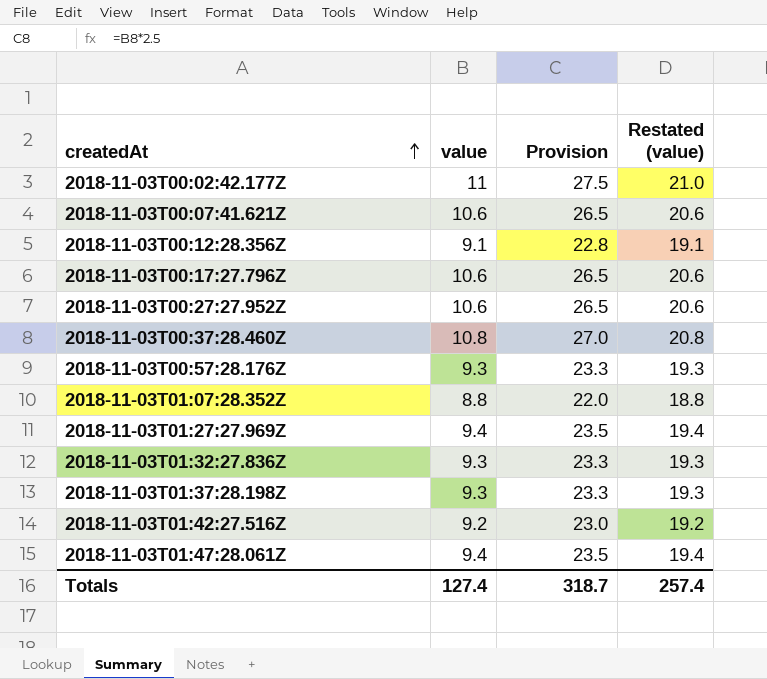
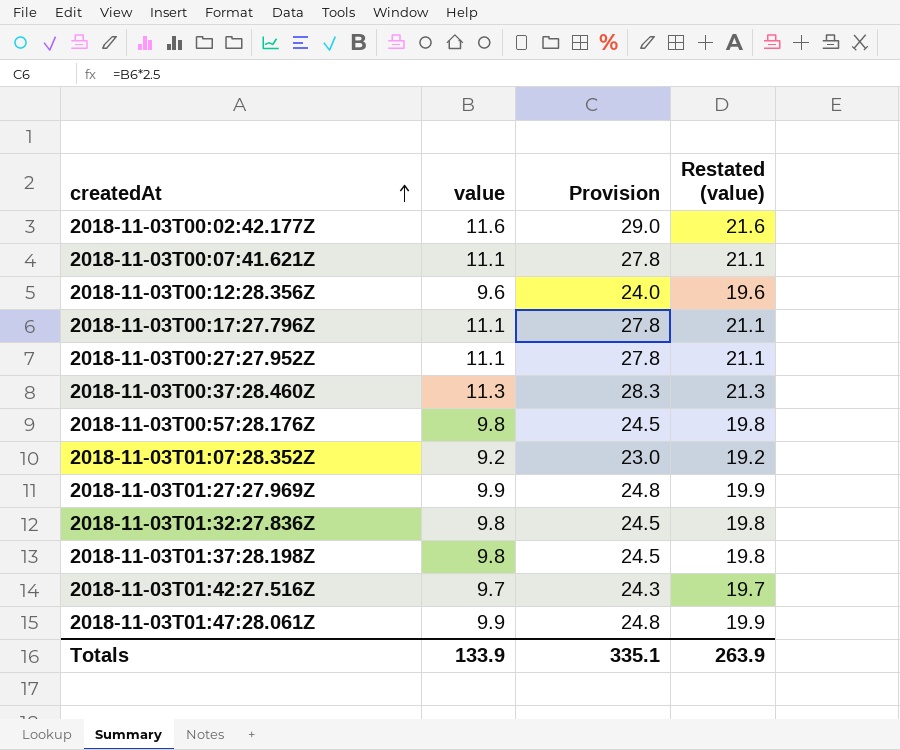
2018-11-03T00:02:42.177Z | value: 11 -> 11.6
2018-11-03T00:02:42.177Z | Provision: 27.5 -> 29.0
2018-11-03T00:02:42.177Z | Restated (value): 21.0 -> 21.6
2018-11-03T00:07:41.621Z | value: 10.6 -> 11.1
2018-11-03T00:07:41.621Z | Provision: 26.5 -> 27.8
2018-11-03T00:07:41.621Z | Restated (value): 20.6 -> 21.1
2018-11-03T00:12:28.356Z | value: 9.1 -> 9.6
2018-11-03T00:12:28.356Z | Provision: 22.8 -> 24.0
2018-11-03T00:12:28.356Z | Restated (value): 19.1 -> 19.6
2018-11-03T00:17:27.796Z | value: 10.6 -> 11.1
2018-11-03T00:17:27.796Z | Provision: 26.5 -> 27.8
2018-11-03T00:17:27.796Z | Restated (value): 20.6 -> 21.1
2018-11-03T00:27:27.952Z | value: 10.6 -> 11.1
2018-11-03T00:27:27.952Z | Provision: 26.5 -> 27.8
2018-11-03T00:27:27.952Z | Restated (value): 20.6 -> 21.1
2018-11-03T00:37:28.460Z | value: 10.8 -> 11.3
2018-11-03T00:37:28.460Z | Provision: 27.0 -> 28.3
2018-11-03T00:37:28.460Z | Restated (value): 20.8 -> 21.3
2018-11-03T00:57:28.176Z | value: 9.3 -> 9.8
2018-11-03T00:57:28.176Z | Provision: 23.3 -> 24.5
2018-11-03T00:57:28.176Z | Restated (value): 19.3 -> 19.8
2018-11-03T01:07:28.352Z | value: 8.8 -> 9.2
2018-11-03T01:07:28.352Z | Provision: 22.0 -> 23.0
2018-11-03T01:07:28.352Z | Restated (value): 18.8 -> 19.2
2018-11-03T01:27:27.969Z | value: 9.4 -> 9.9
2018-11-03T01:27:27.969Z | Provision: 23.5 -> 24.8
2018-11-03T01:27:27.969Z | Restated (value): 19.4 -> 19.9
2018-11-03T01:32:27.836Z | value: 9.3 -> 9.8
2018-11-03T01:32:27.836Z | Provision: 23.3 -> 24.5
2018-11-03T01:32:27.836Z | Restated (value): 19.3 -> 19.8
2018-11-03T01:37:28.198Z | value: 9.3 -> 9.8
2018-11-03T01:37:28.198Z | Provision: 23.3 -> 24.5
2018-11-03T01:37:28.198Z | Restated (value): 19.3 -> 19.8
2018-11-03T01:42:27.516Z | value: 9.2 -> 9.7
2018-11-03T01:42:27.516Z | Provision: 23.0 -> 24.3
2018-11-03T01:42:27.516Z | Restated (value): 19.2 -> 19.7
2018-11-03T01:47:28.061Z | value: 9.4 -> 9.9
2018-11-03T01:47:28.061Z | Provision: 23.5 -> 24.8
2018-11-03T01:47:28.061Z | Restated (value): 19.4 -> 19.9
Totals | value: 127.4 -> 133.9
Totals | Provision: 318.7 -> 335.1
Totals | Restated (value): 257.4 -> 263.9

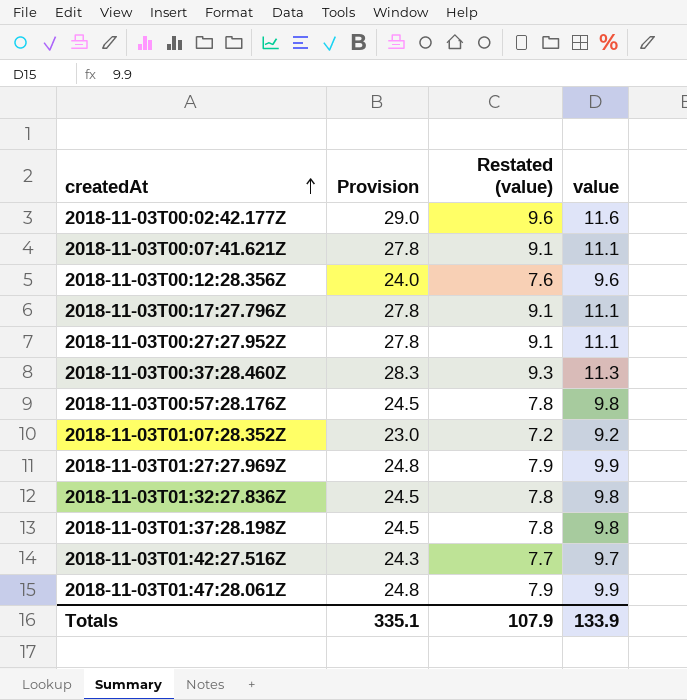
column Restated (value) | formula: [value] + 10 -> [value] - 2
column value | position: 2 -> 4
Totals | Restated (value): 263.9 -> 107.9

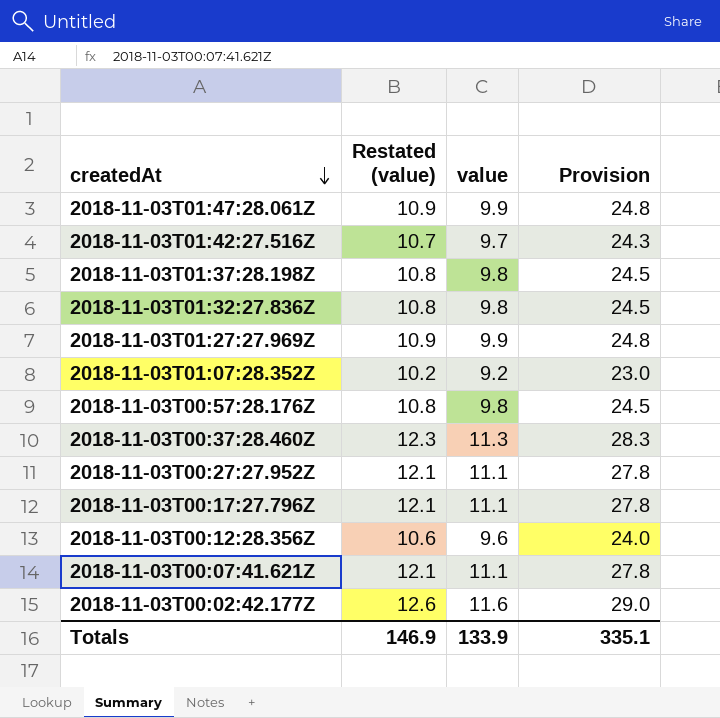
row order: createdAt ascending -> createdAt descending
column Restated (value) | formula: [value] - 2 -> [value] + 1
column Provision | position: 2 -> 4
Totals | Restated (value): 107.9 -> 146.9

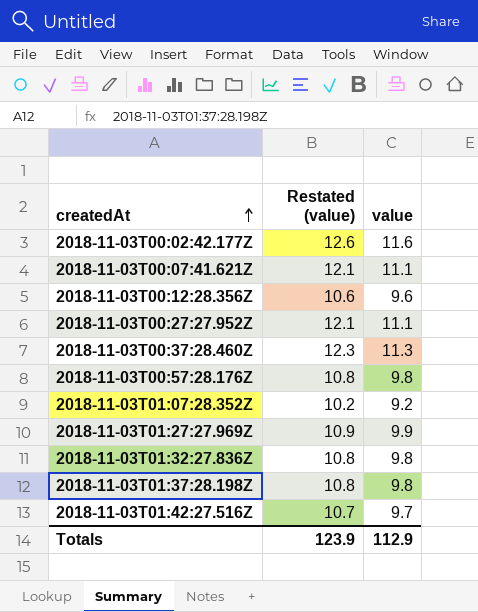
row order: createdAt descending -> createdAt ascending
column Provision | formula: [value] * 2.5 -> none
row 2018-11-03T01:47:28.061Z: 10.9 | 9.9 | 24.8 -> none
row 2018-11-03T00:17:27.796Z: 12.1 | 11.1 | 27.8 -> none
Totals | Restated (value): 146.9 -> 123.9
Totals | value: 133.9 -> 112.9

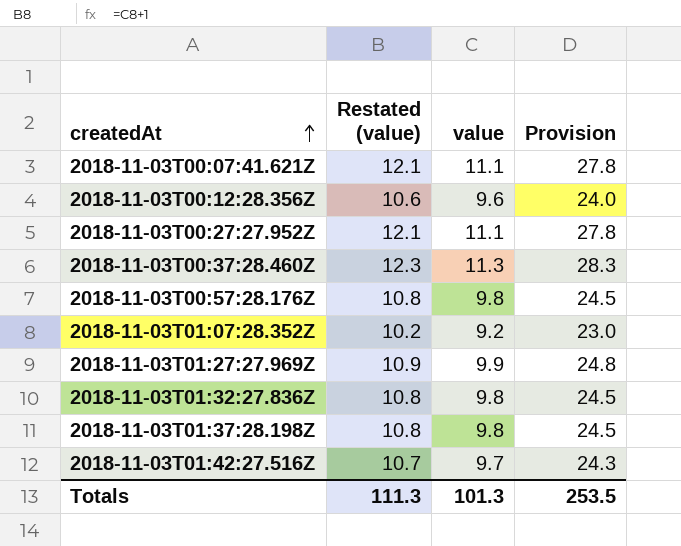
column Provision | formula: none -> [value] * 2.5
row 2018-11-03T00:02:42.177Z: 12.6 | 11.6 -> none
Totals | Restated (value): 123.9 -> 111.3
Totals | value: 112.9 -> 101.3

